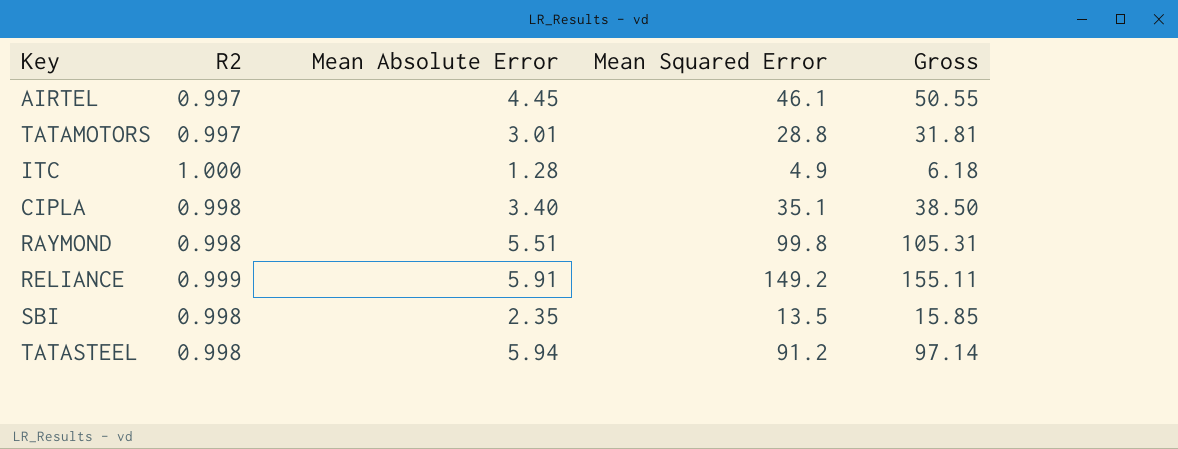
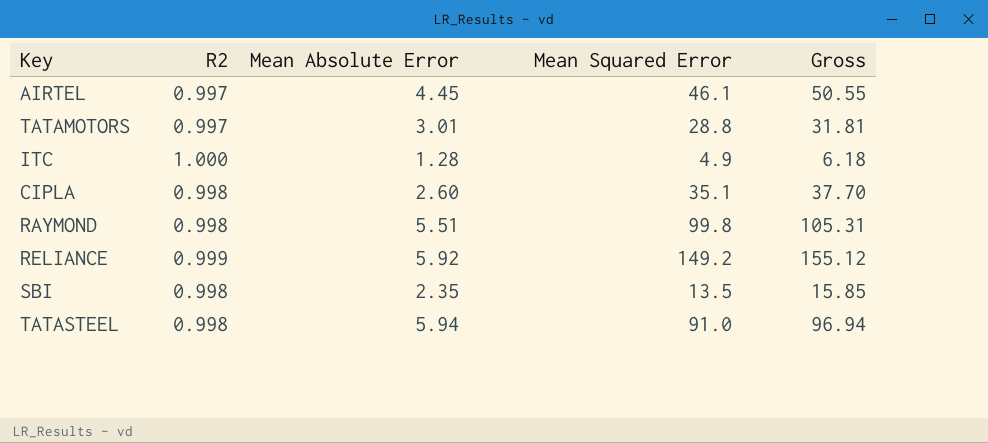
CIPLA | Mean Absolute Error: 3.40 -> 2.60
CIPLA | Gross: 38.50 -> 37.70
RELIANCE | Mean Absolute Error: 5.91 -> 5.92
RELIANCE | Gross: 155.11 -> 155.12
TATASTEEL | Mean Squared Error: 91.2 -> 91.0
TATASTEEL | Gross: 97.14 -> 96.94

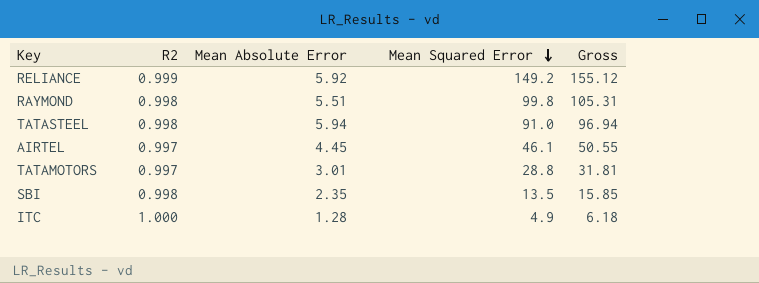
row order: none -> Mean Squared Error descending
row CIPLA: 0.998 | 2.60 | 35.1 | 37.70 -> none

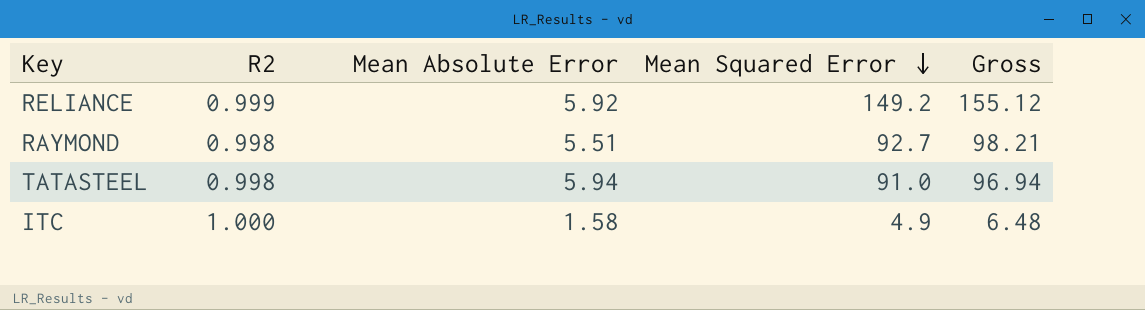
row AIRTEL: 0.997 | 4.45 | 46.1 | 50.55 -> none
row TATAMOTORS: 0.997 | 3.01 | 28.8 | 31.81 -> none
row SBI: 0.998 | 2.35 | 13.5 | 15.85 -> none
RAYMOND | Mean Squared Error: 99.8 -> 92.7
RAYMOND | Gross: 105.31 -> 98.21
ITC | Mean Absolute Error: 1.28 -> 1.58
ITC | Gross: 6.18 -> 6.48

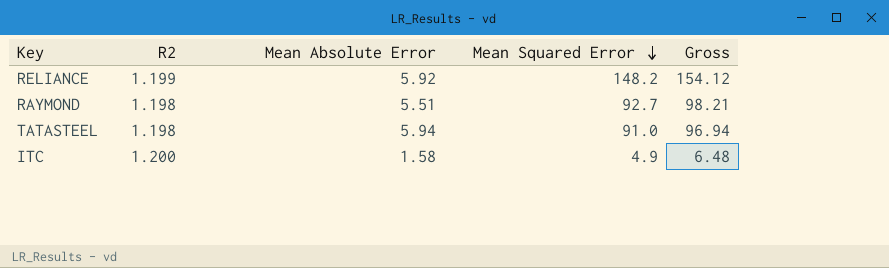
RELIANCE | R2: 0.999 -> 1.199
RELIANCE | Mean Squared Error: 149.2 -> 148.2
RELIANCE | Gross: 155.12 -> 154.12
RAYMOND | R2: 0.998 -> 1.198
TATASTEEL | R2: 0.998 -> 1.198
ITC | R2: 1.000 -> 1.200

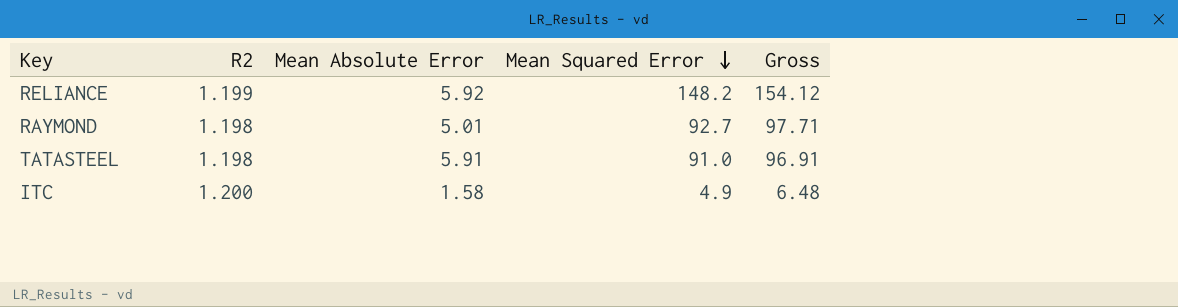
RAYMOND | Mean Absolute Error: 5.51 -> 5.01
RAYMOND | Gross: 98.21 -> 97.71
TATASTEEL | Mean Absolute Error: 5.94 -> 5.91
TATASTEEL | Gross: 96.94 -> 96.91

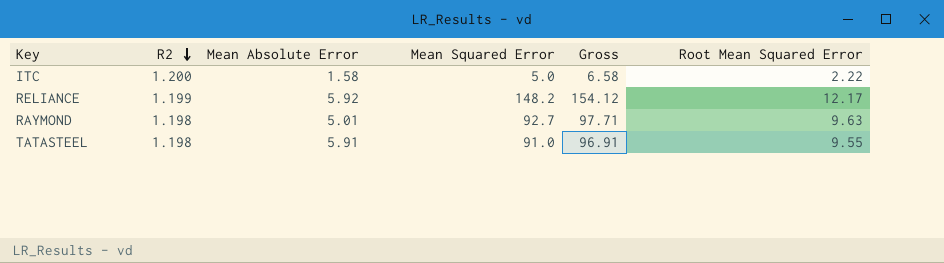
row order: Mean Squared Error descending -> R2 descending
column Root Mean Squared Error | position: none -> 6
ITC | Mean Squared Error: 4.9 -> 5.0
ITC | Gross: 6.48 -> 6.58

